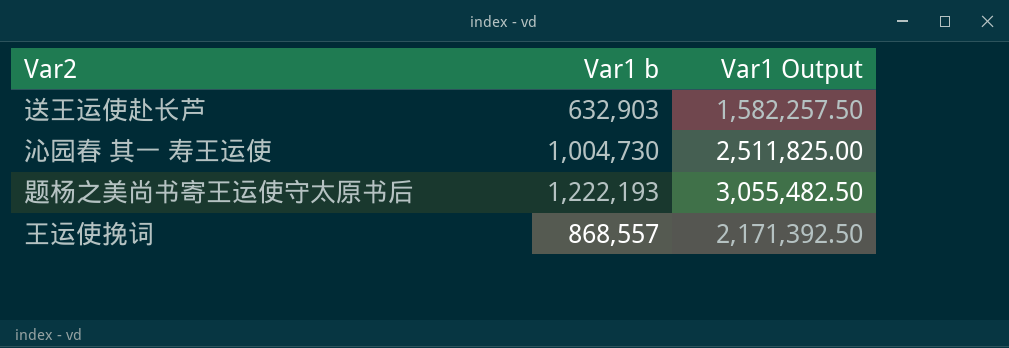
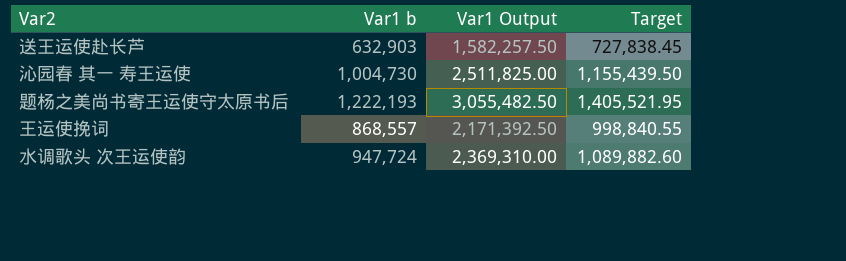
column Target | formula: none -> [Var1 b] * 1.15
row 水调歌头 次王运使韵: none -> 947,724 | 2,369,310.00 | 1,089,882.60

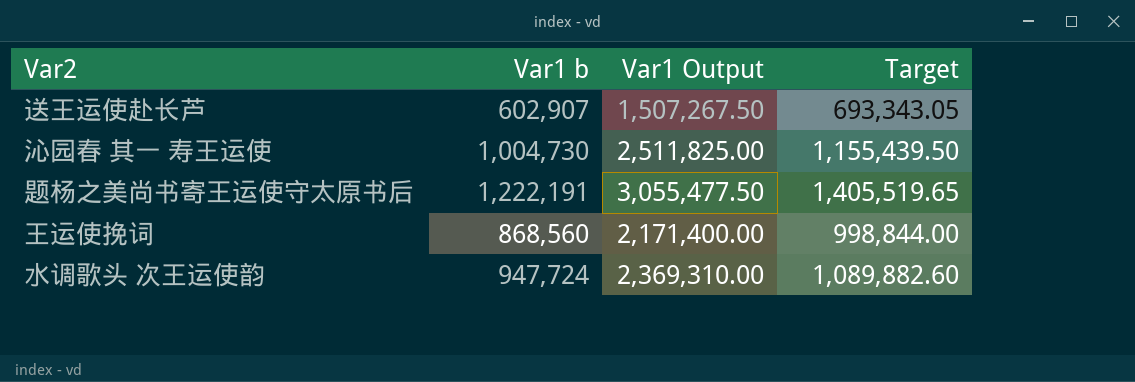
送王运使赴长芦 | Var1 b: 632,903 -> 602,907
送王运使赴长芦 | Var1 Output: 1,582,257.50 -> 1,507,267.50
送王运使赴长芦 | Target: 727,838.45 -> 693,343.05
题杨之美尚书寄王运使守太原书后 | Var1 b: 1,222,193 -> 1,222,191
题杨之美尚书寄王运使守太原书后 | Var1 Output: 3,055,482.50 -> 3,055,477.50
题杨之美尚书寄王运使守太原书后 | Target: 1,405,521.95 -> 1,405,519.65
王运使挽词 | Var1 b: 868,557 -> 868,560
王运使挽词 | Var1 Output: 2,171,392.50 -> 2,171,400.00
王运使挽词 | Target: 998,840.55 -> 998,844.00

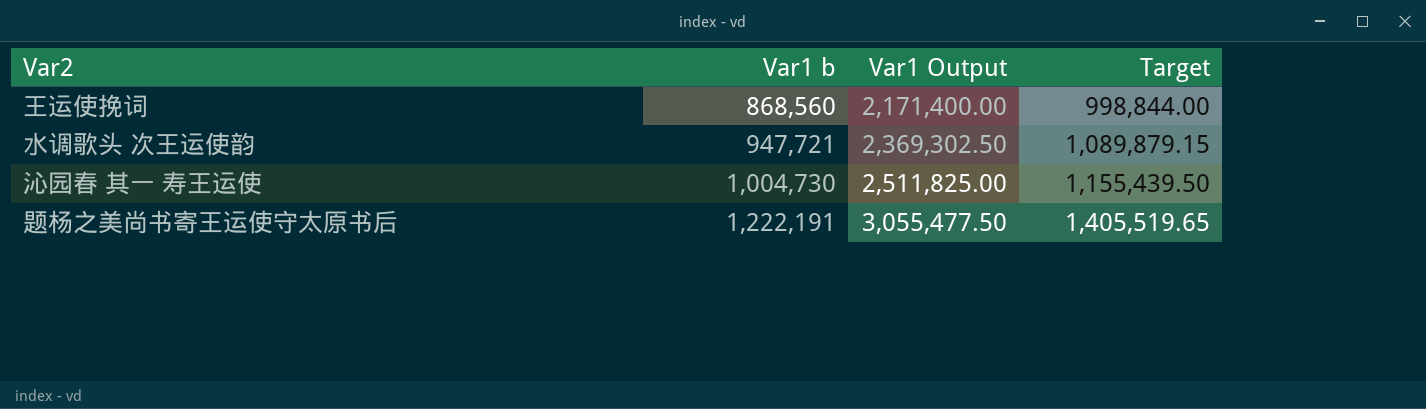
row order: none -> Var1 b ascending
row 送王运使赴长芦: 602,907 | 1,507,267.50 | 693,343.05 -> none
水调歌头 次王运使韵 | Var1 b: 947,724 -> 947,721
水调歌头 次王运使韵 | Var1 Output: 2,369,310.00 -> 2,369,302.50
水调歌头 次王运使韵 | Target: 1,089,882.60 -> 1,089,879.15

